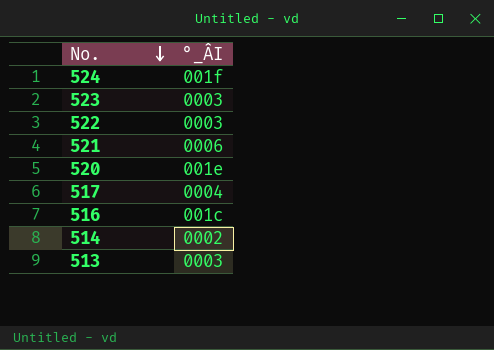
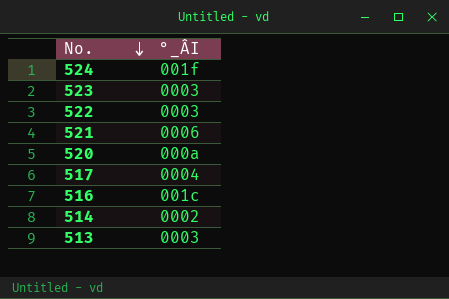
520 | °_ÂI: 001e -> 000a

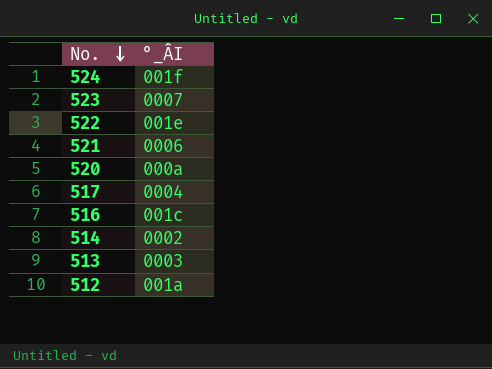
523 | °_ÂI: 0003 -> 0007
522 | °_ÂI: 0003 -> 001e
row 512: none -> 001a

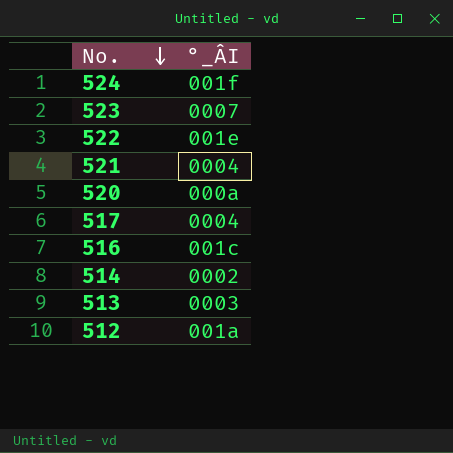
521 | °_ÂI: 0006 -> 0004

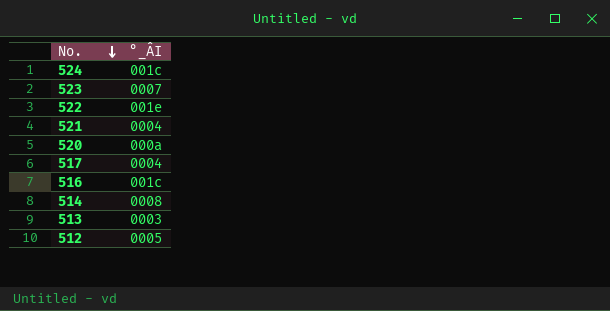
524 | °_ÂI: 001f -> 001c
514 | °_ÂI: 0002 -> 0008
512 | °_ÂI: 001a -> 0005

